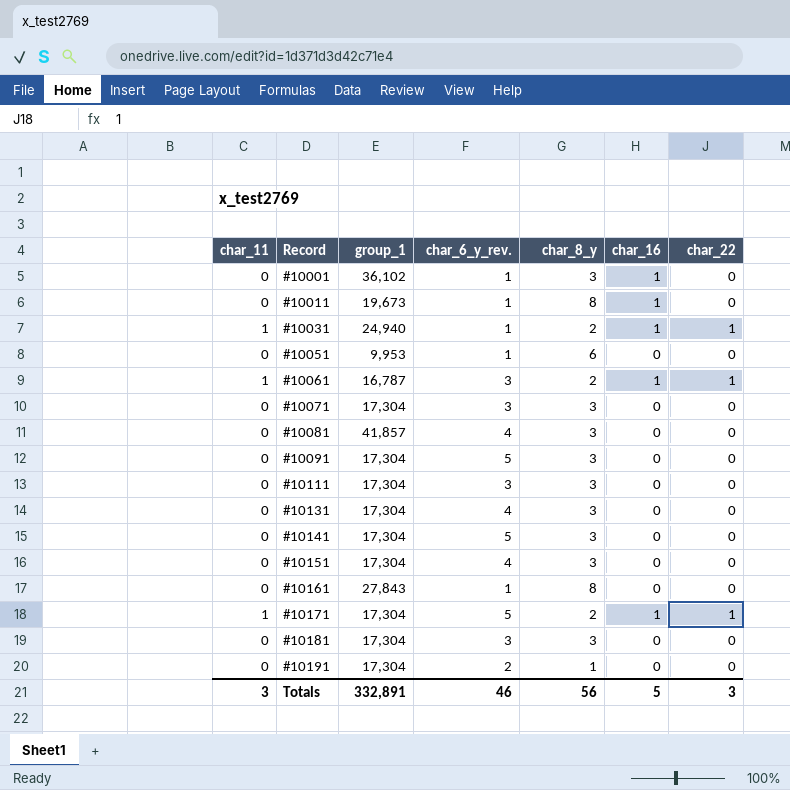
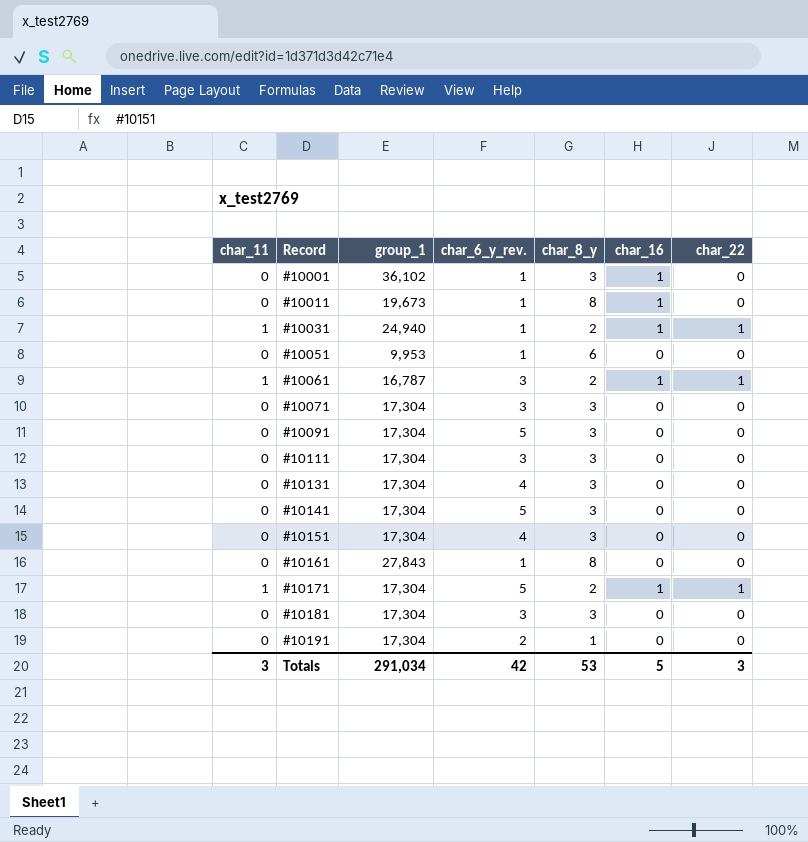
row #10081: 0 | 41,857 | 4 | 3 | 0 | 0 -> none
Totals | group_1: 332,891 -> 291,034
Totals | char_6_y_rev.: 46 -> 42
Totals | char_8_y: 56 -> 53

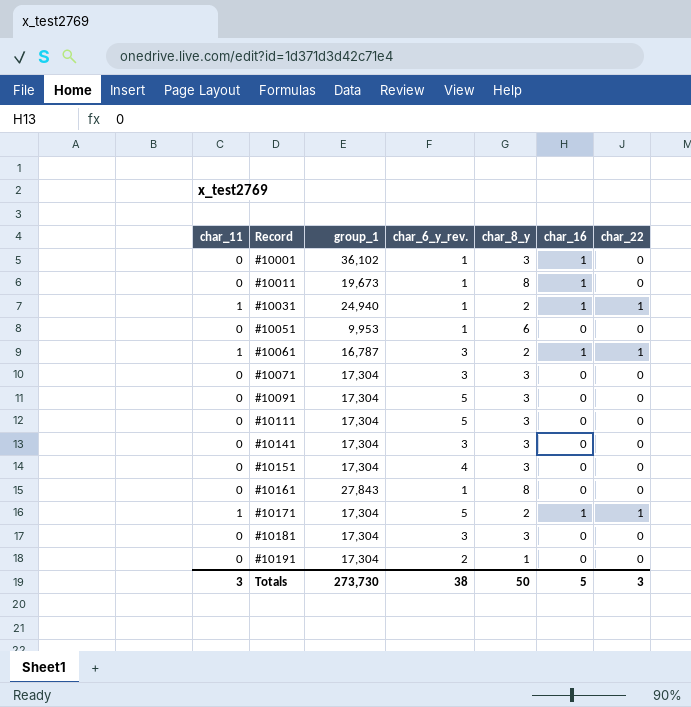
row #10131: 0 | 17,304 | 4 | 3 | 0 | 0 -> none
#10111 | char_6_y_rev.: 3 -> 5
#10141 | char_6_y_rev.: 5 -> 3
Totals | group_1: 291,034 -> 273,730
Totals | char_6_y_rev.: 42 -> 38
Totals | char_8_y: 53 -> 50

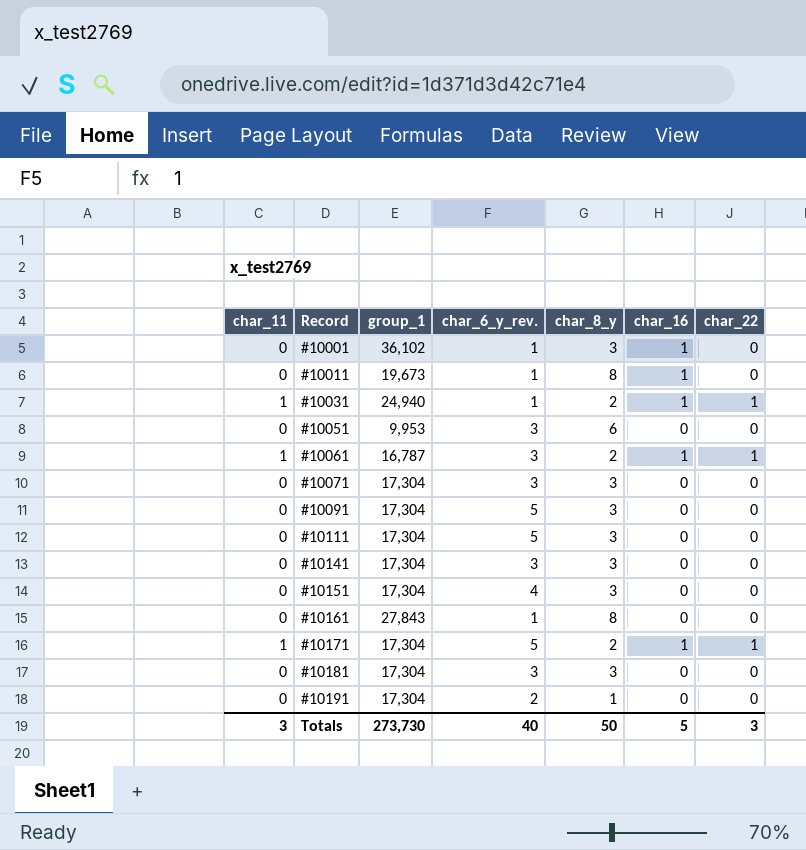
#10051 | char_6_y_rev.: 1 -> 3
Totals | char_6_y_rev.: 38 -> 40

